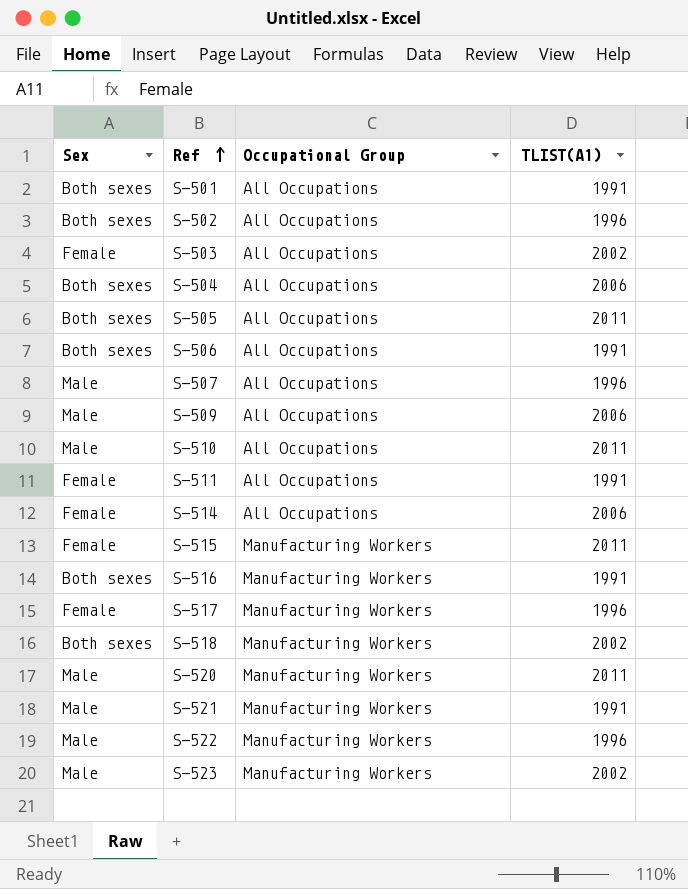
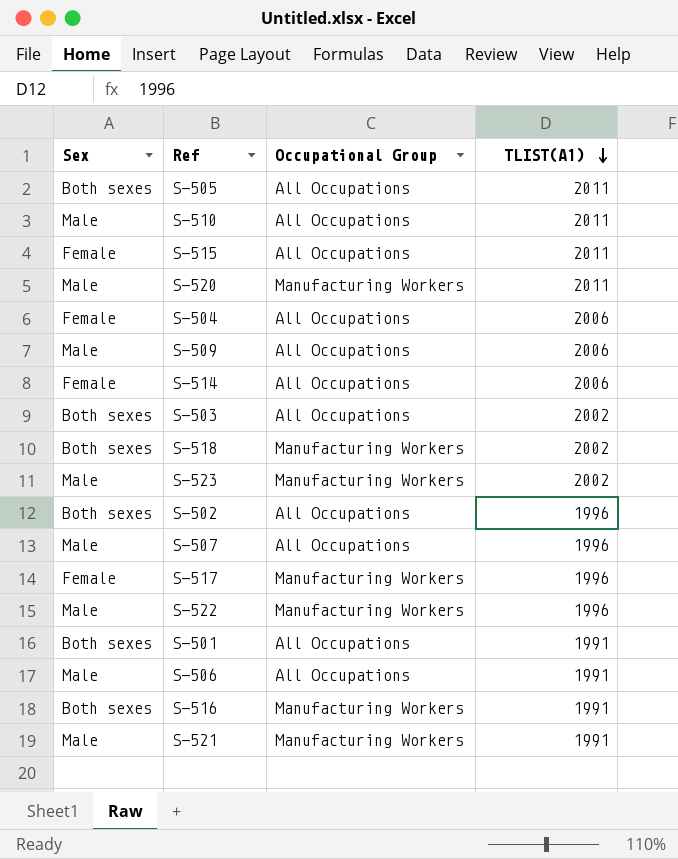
row order: Ref ascending -> TLIST(A1) descending
row S-511: Female | All Occupations | 1991 -> none
S-515 | Occupational Group: Manufacturing Workers -> All Occupations
S-504 | Sex: Both sexes -> Female
S-503 | Sex: Female -> Both sexes
S-506 | Sex: Both sexes -> Male

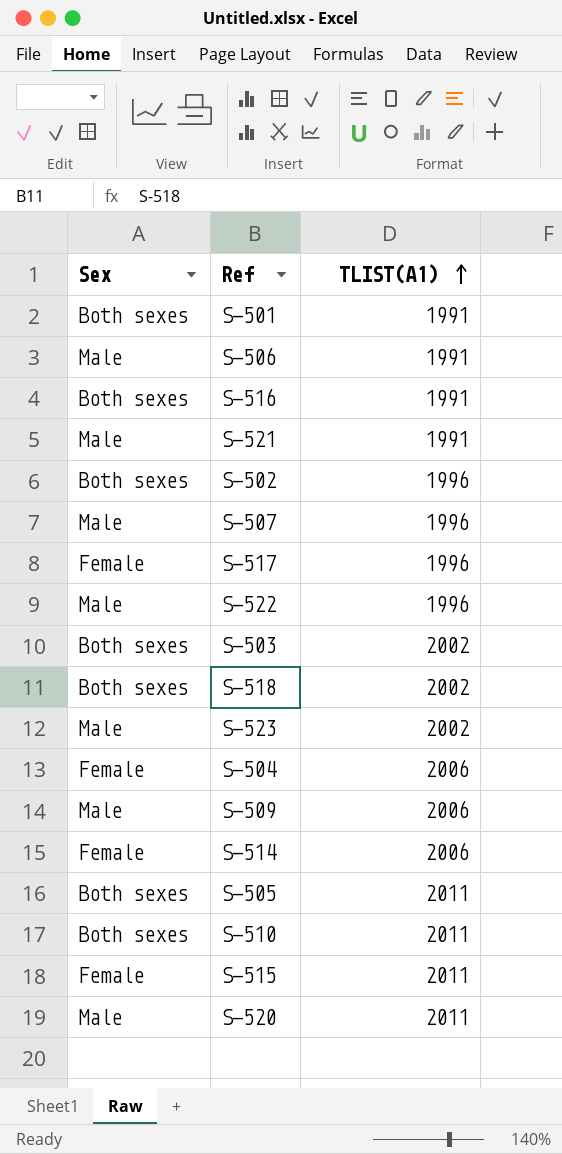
row order: TLIST(A1) descending -> TLIST(A1) ascending
column Occupational Group | position: 3 -> none
S-510 | Sex: Male -> Both sexes

